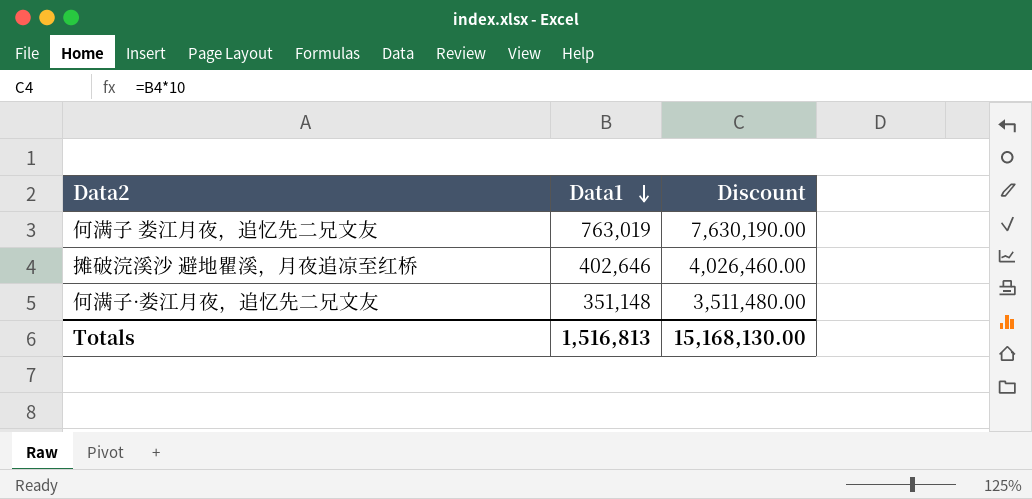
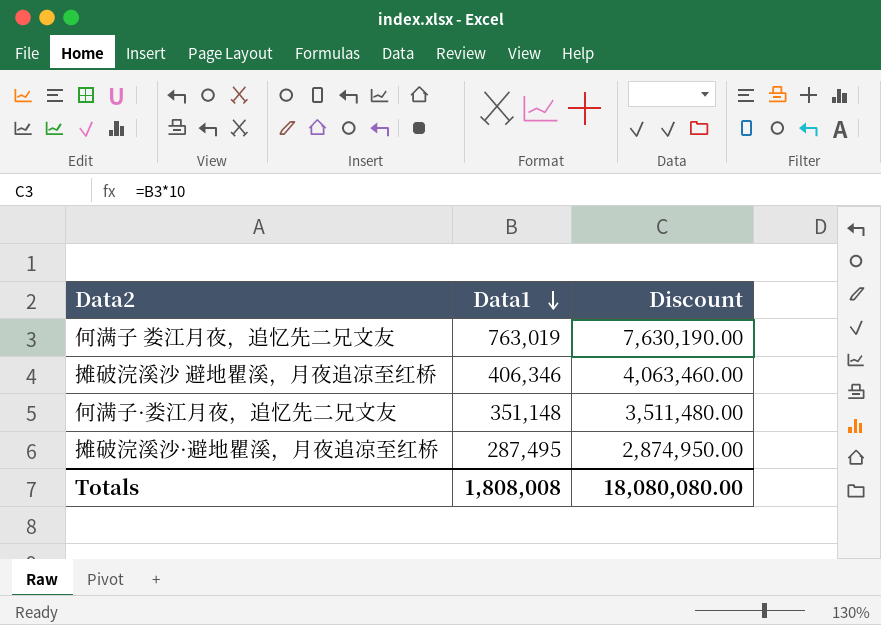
摊破浣溪沙 避地瞿溪，月夜追凉至红桥 | Data1: 402,646 -> 406,346
摊破浣溪沙 避地瞿溪，月夜追凉至红桥 | Discount: 4,026,460.00 -> 4,063,460.00
row 摊破浣溪沙·避地瞿溪，月夜追凉至红桥: none -> 287,495 | 2,874,950.00
Totals | Data1: 1,516,813 -> 1,808,008
Totals | Discount: 15,168,130.00 -> 18,080,080.00

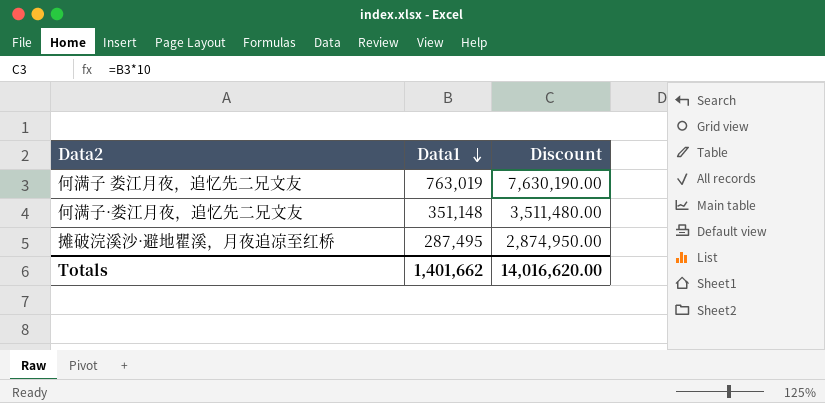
row 摊破浣溪沙 避地瞿溪，月夜追凉至红桥: 406,346 | 4,063,460.00 -> none
Totals | Data1: 1,808,008 -> 1,401,662
Totals | Discount: 18,080,080.00 -> 14,016,620.00

